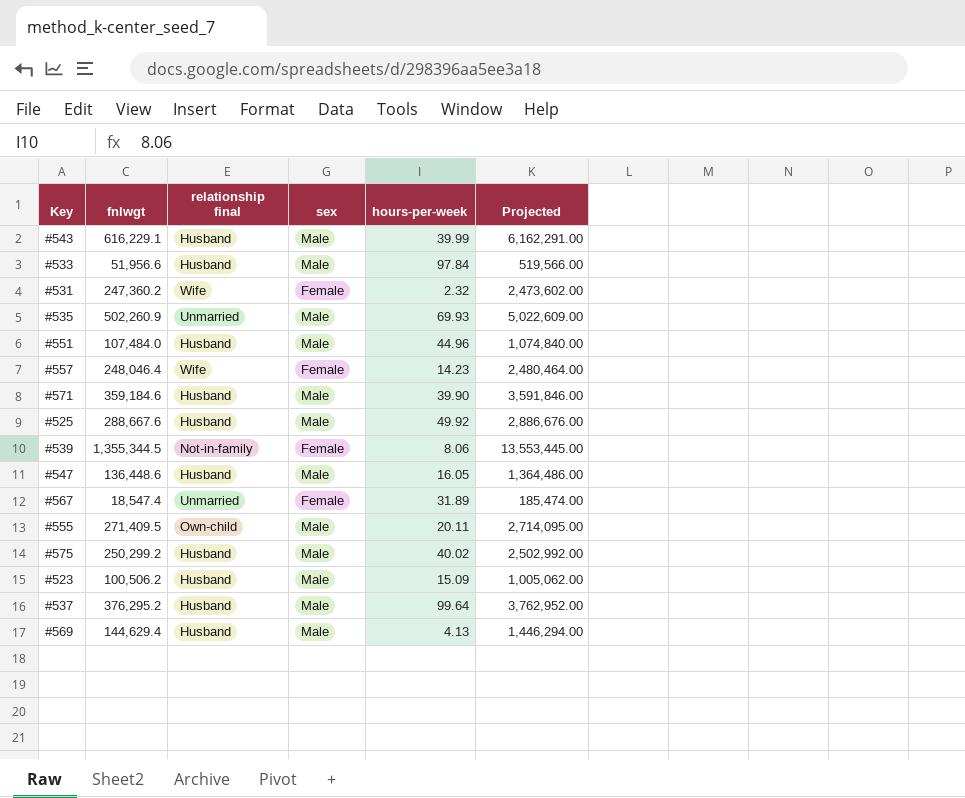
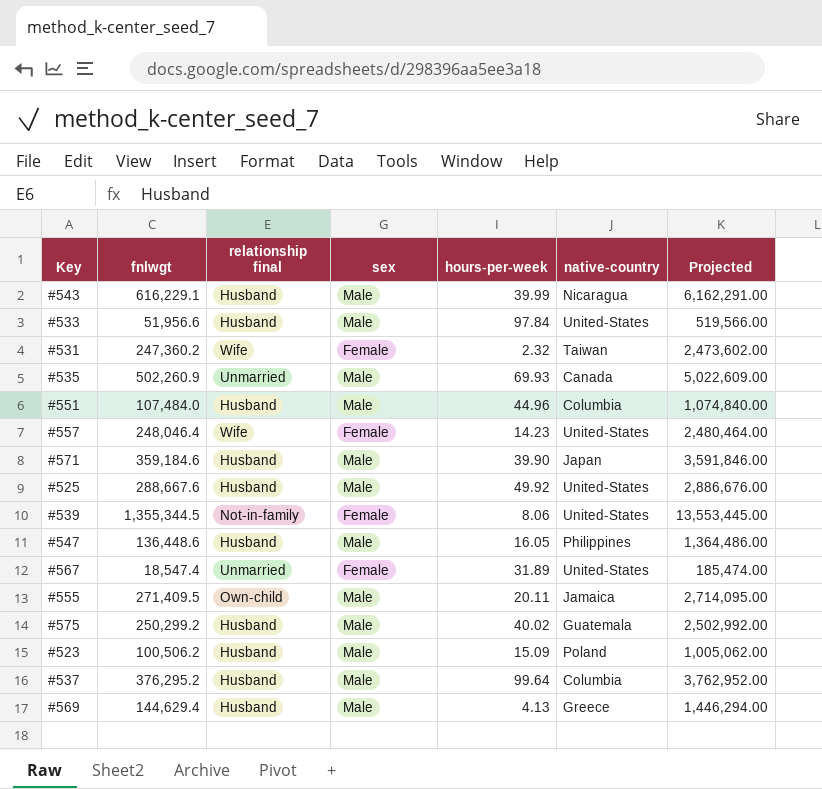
column native-country | position: none -> 6

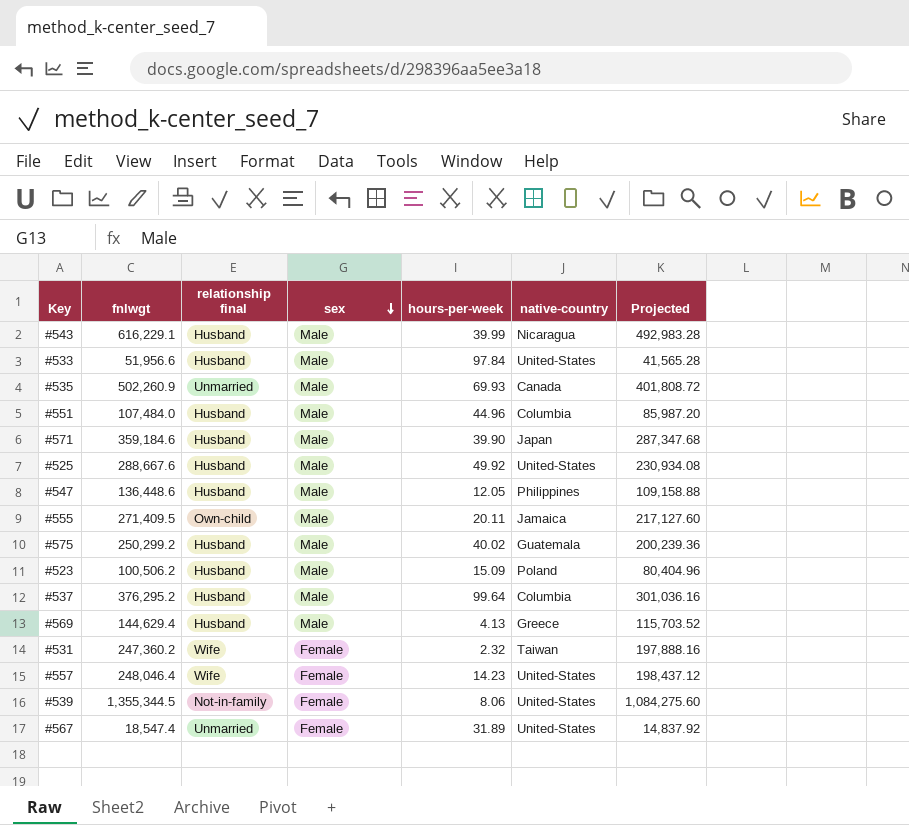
row order: none -> sex descending
column Projected | formula: [fnlwgt] * 10 -> [fnlwgt] * 0.8
#547 | hours-per-week: 16.05 -> 12.05

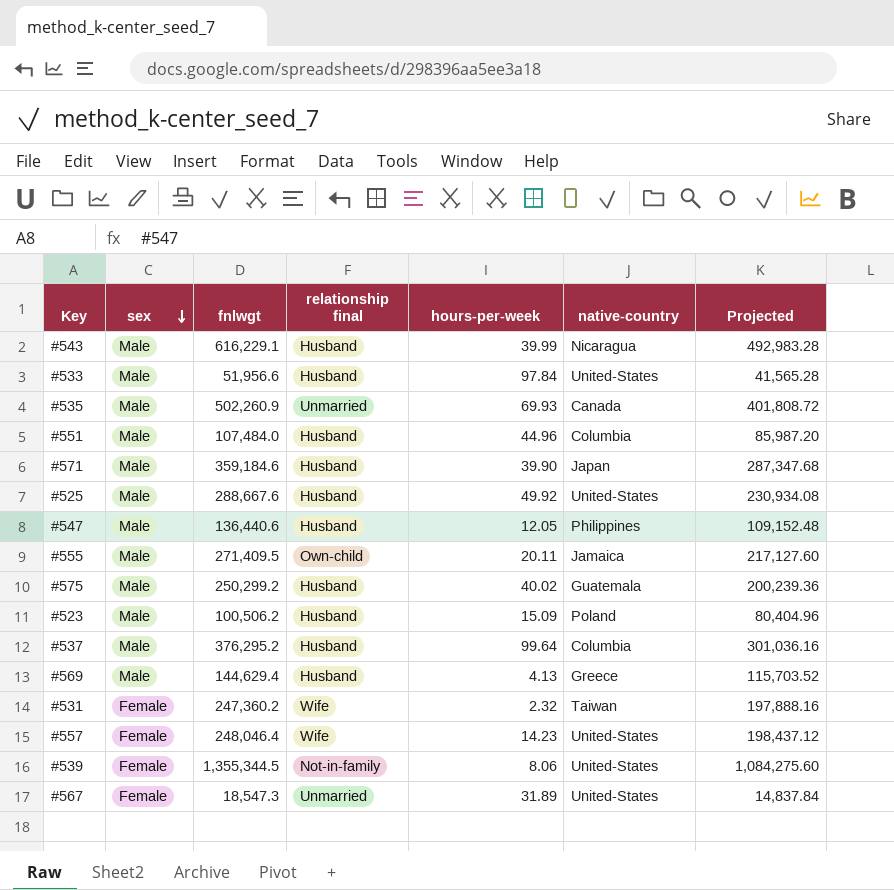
column sex | position: 4 -> 2
#547 | fnlwgt: 136,448.6 -> 136,440.6
#547 | Projected: 109,158.88 -> 109,152.48
#567 | fnlwgt: 18,547.4 -> 18,547.3
#567 | Projected: 14,837.92 -> 14,837.84

